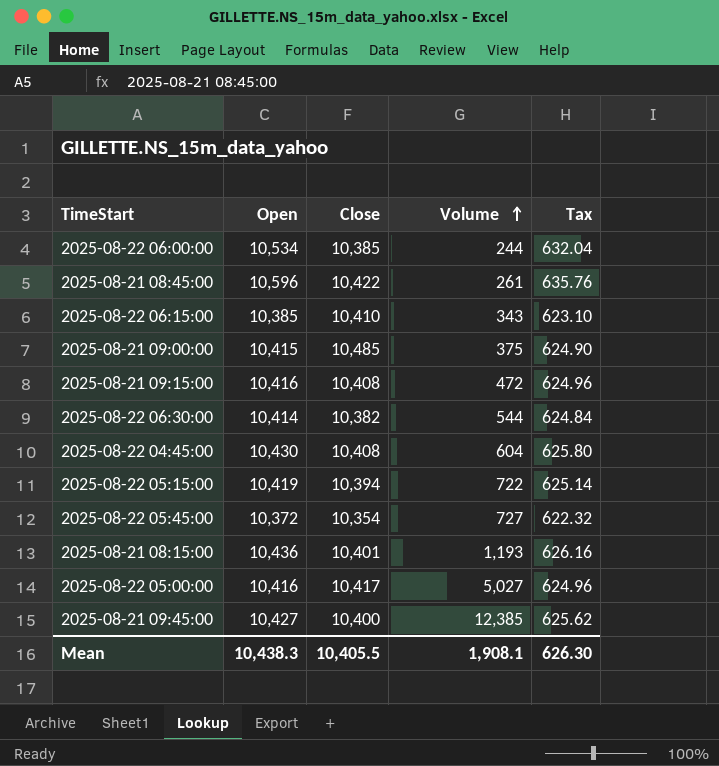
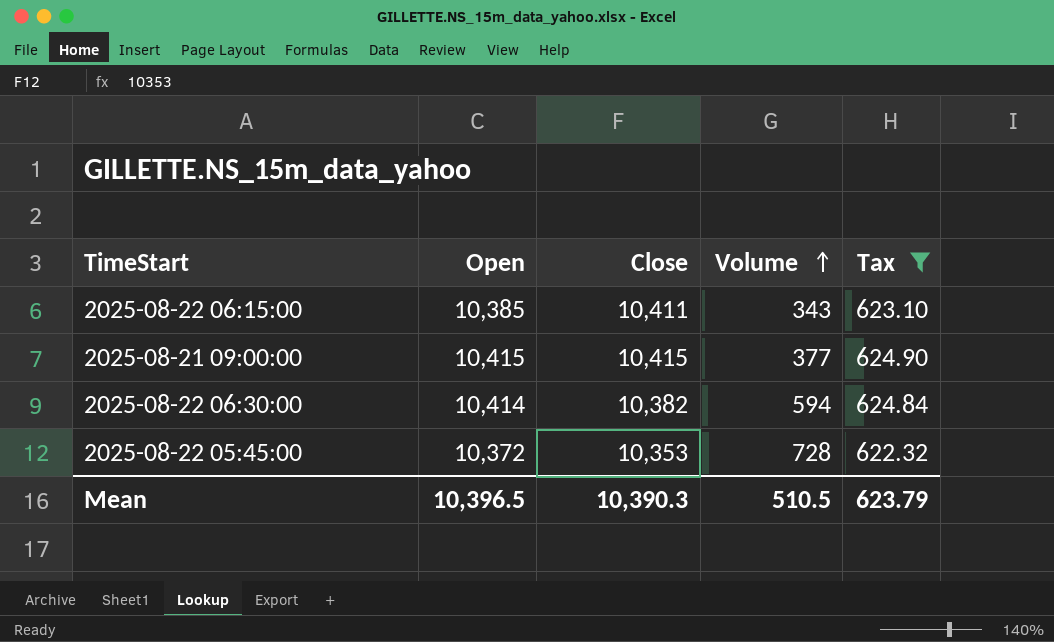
filter: none -> Tax <= 624.90
2025-08-22 06:15:00 | Close: 10,410 -> 10,411
2025-08-21 09:00:00 | Close: 10,485 -> 10,415
2025-08-21 09:00:00 | Volume: 375 -> 377
2025-08-22 06:30:00 | Volume: 544 -> 594
2025-08-22 05:45:00 | Close: 10,354 -> 10,353
2025-08-22 05:45:00 | Volume: 727 -> 728
Mean | Open: 10,438.3 -> 10,396.5
Mean | Close: 10,405.5 -> 10,390.3
Mean | Volume: 1,908.1 -> 510.5
Mean | Tax: 626.30 -> 623.79

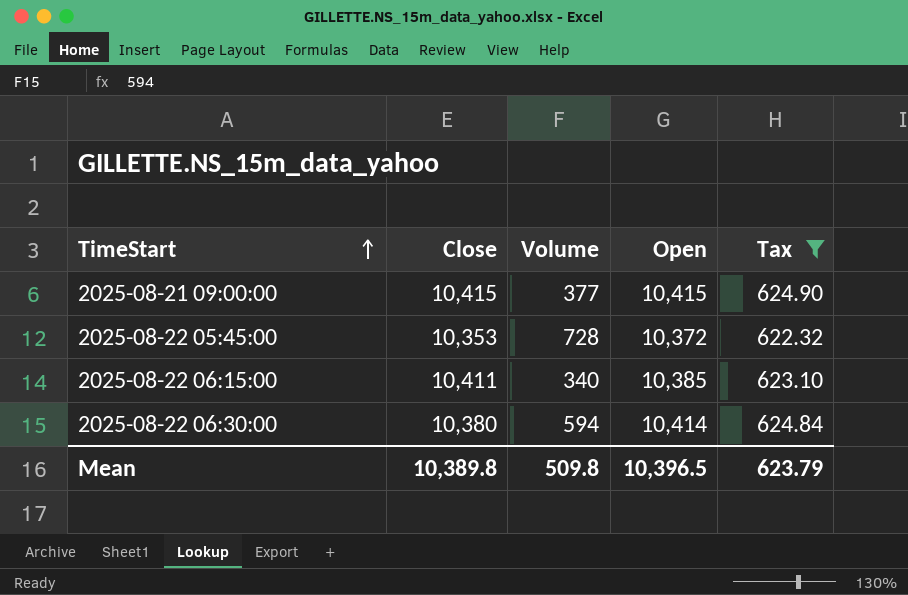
row order: Volume ascending -> TimeStart ascending
column Open | position: 2 -> 4
2025-08-22 06:15:00 | Volume: 343 -> 340
2025-08-22 06:30:00 | Close: 10,382 -> 10,380
Mean | Close: 10,390.3 -> 10,389.8
Mean | Volume: 510.5 -> 509.8

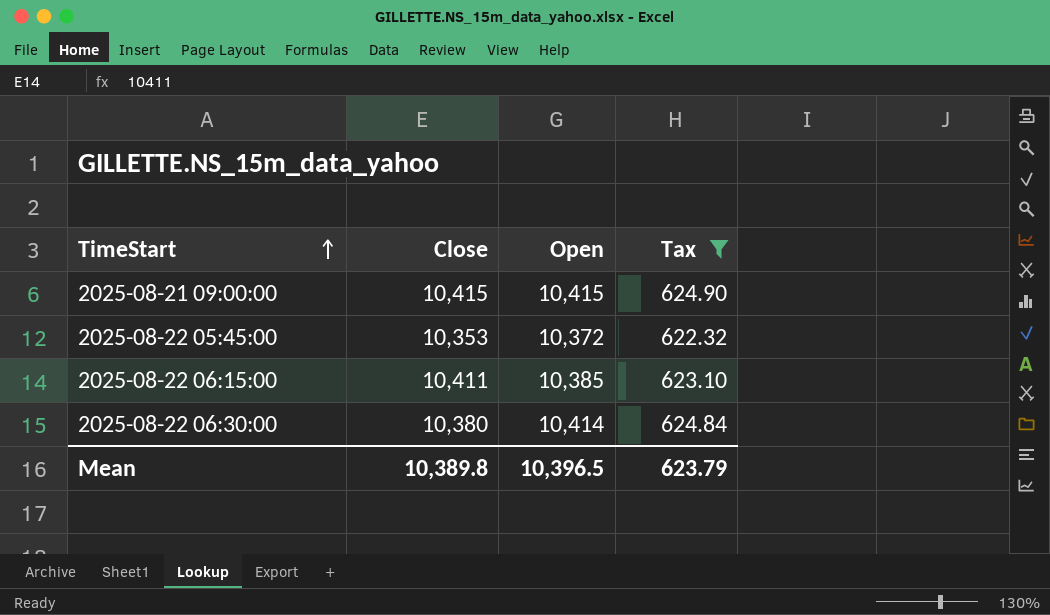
column Volume | position: 3 -> none

